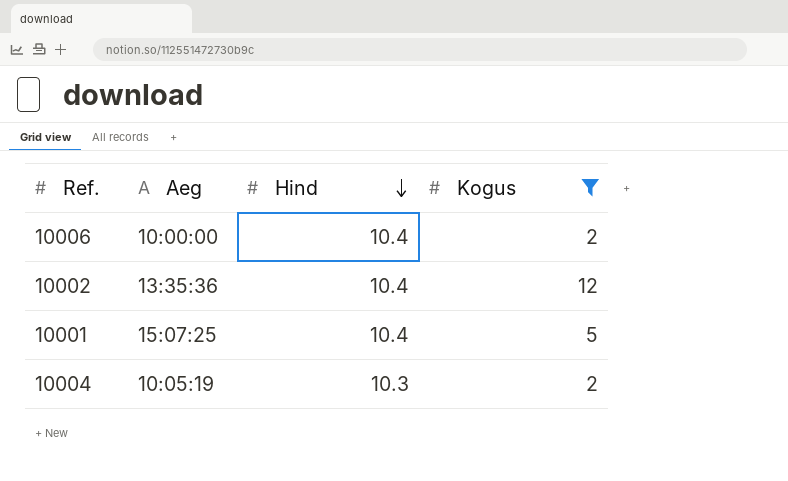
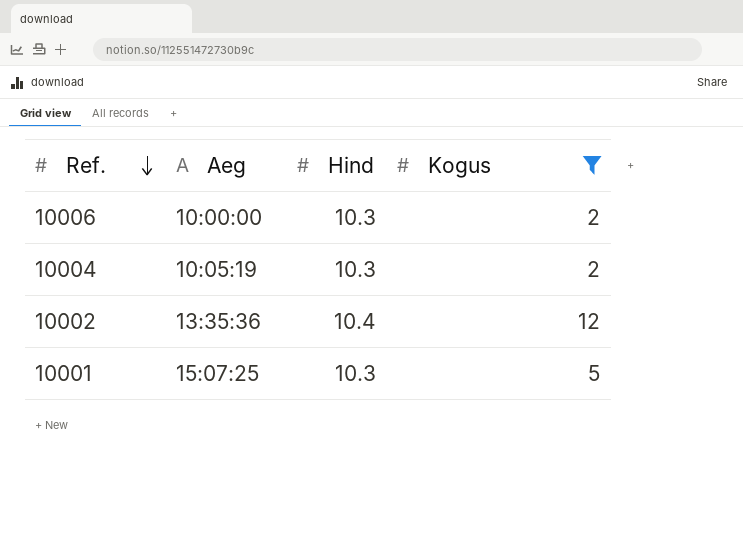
row order: Hind descending -> Ref. descending
10006 | Hind: 10.4 -> 10.3
10001 | Hind: 10.4 -> 10.3

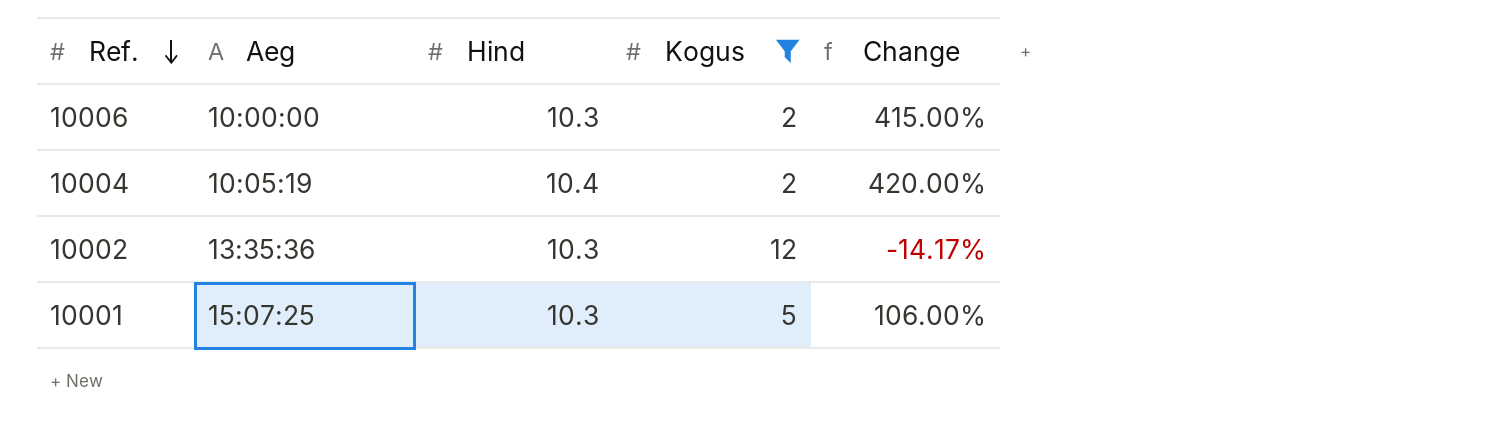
column Change | formula: none -> ([Hind] - [Kogus]) / [Kogus]
10004 | Hind: 10.3 -> 10.4
10002 | Hind: 10.4 -> 10.3

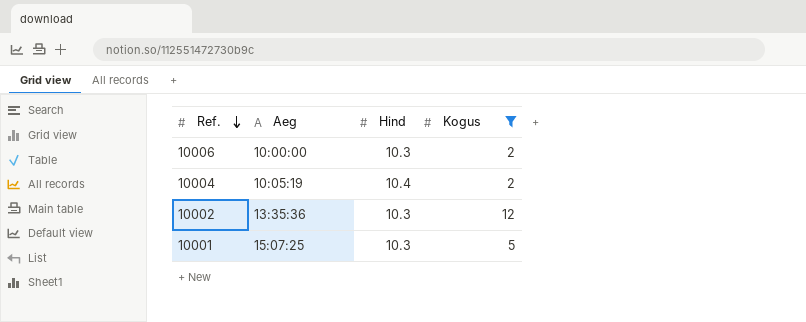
column Change | formula: ([Hind] - [Kogus]) / [Kogus] -> none

